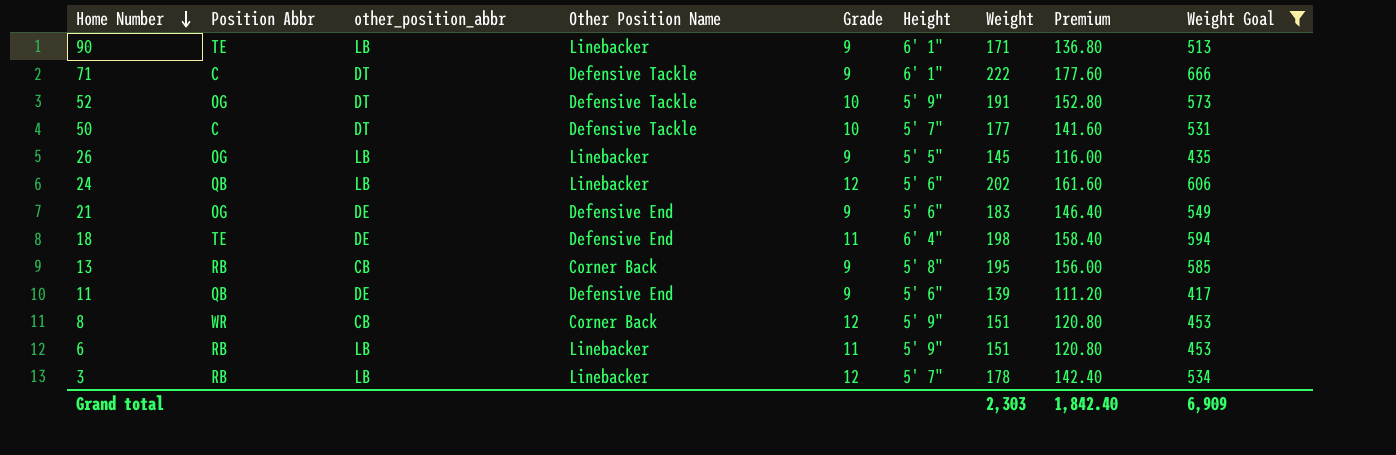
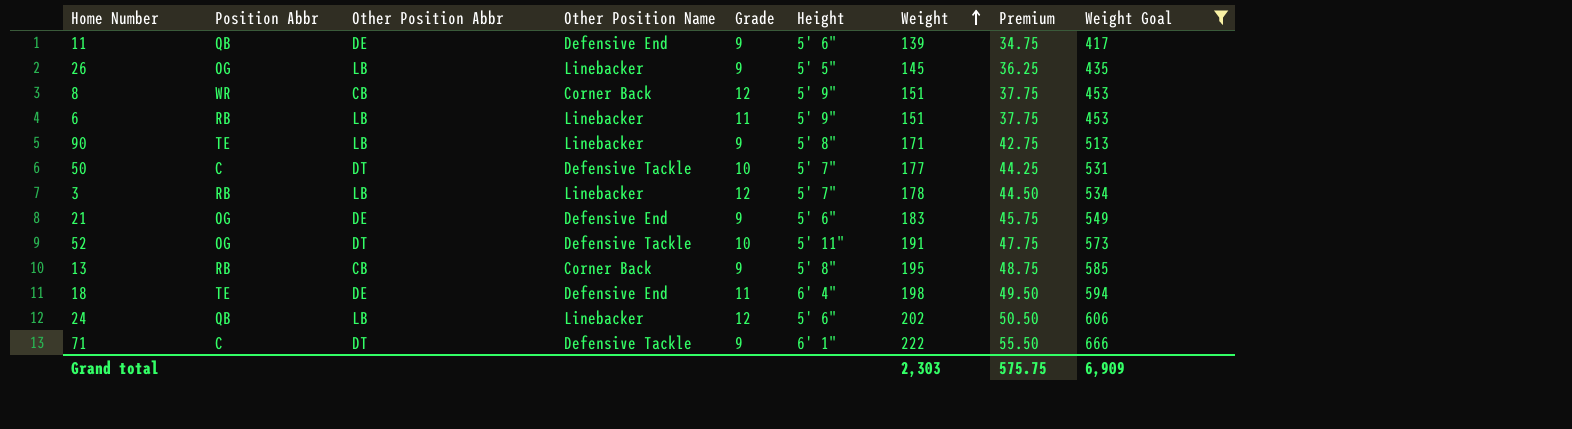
row order: Home Number descending -> Weight ascending
column name: other_position_abbr -> Other Position Abbr
column Premium | formula: [Weight] * 0.8 -> [Weight] * 0.25
90 | Height: 6' 1" -> 5' 8"
52 | Height: 5' 9" -> 5' 11"
Grand total | Premium: 1,842.40 -> 575.75

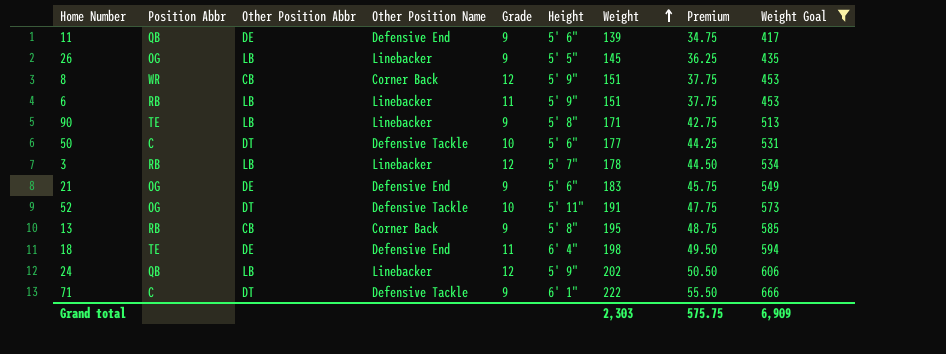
50 | Height: 5' 7" -> 5' 6"
24 | Height: 5' 6" -> 5' 9"

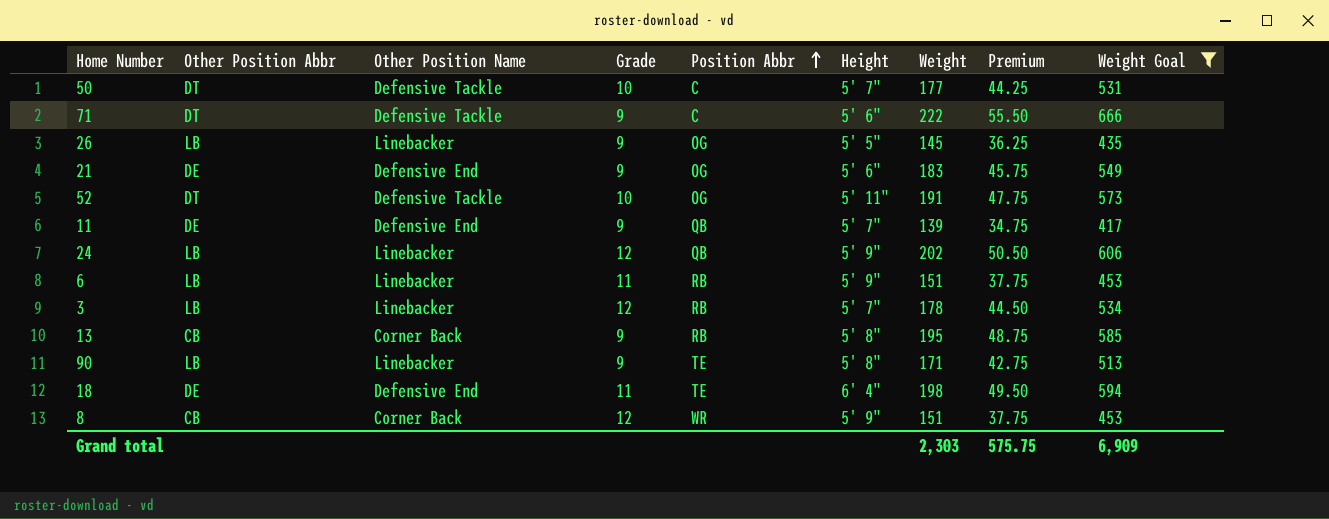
row order: Weight ascending -> Position Abbr ascending
column Position Abbr | position: 2 -> 5
50 | Height: 5' 6" -> 5' 7"
71 | Height: 6' 1" -> 5' 6"
11 | Height: 5' 6" -> 5' 7"

